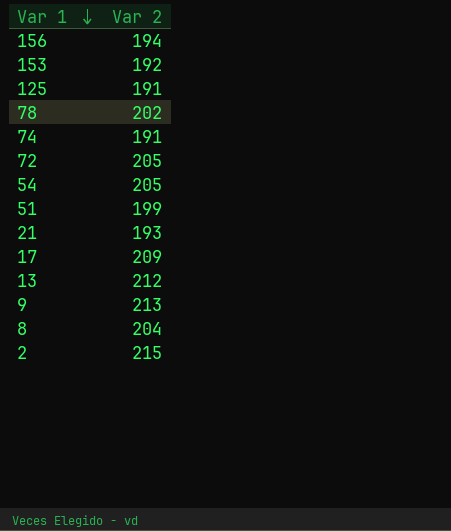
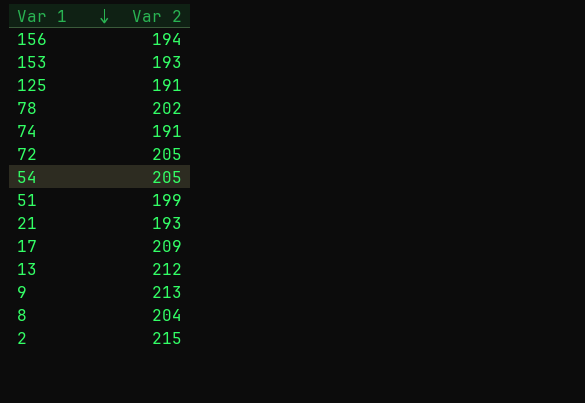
153 | Var 2: 192 -> 193

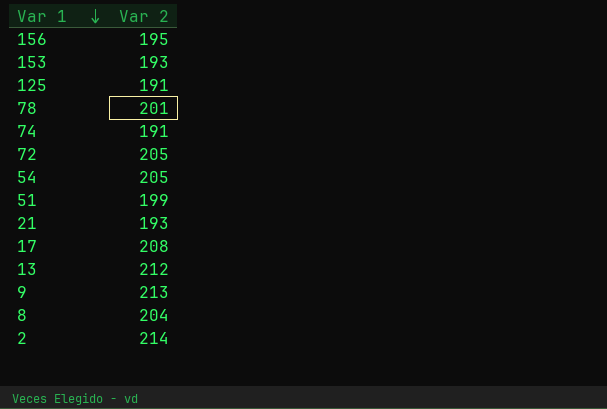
156 | Var 2: 194 -> 195
78 | Var 2: 202 -> 201
17 | Var 2: 209 -> 208
2 | Var 2: 215 -> 214

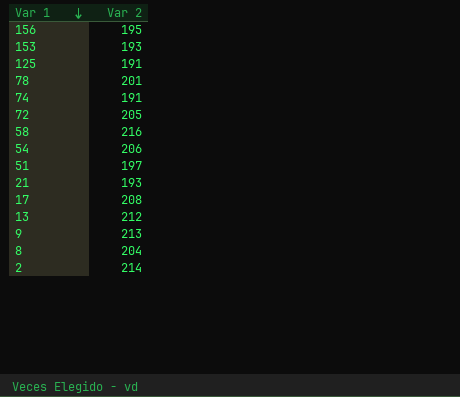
row 58: none -> 216
54 | Var 2: 205 -> 206
51 | Var 2: 199 -> 197

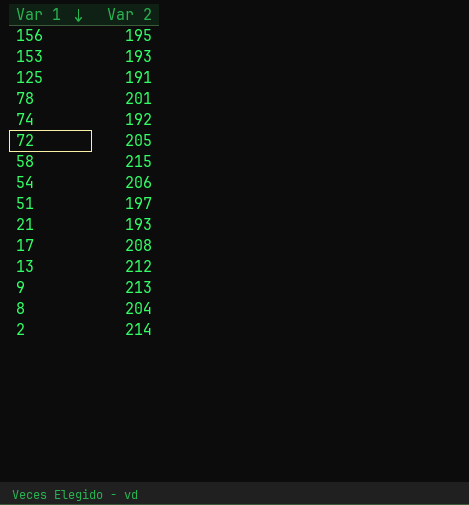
74 | Var 2: 191 -> 192
58 | Var 2: 216 -> 215

